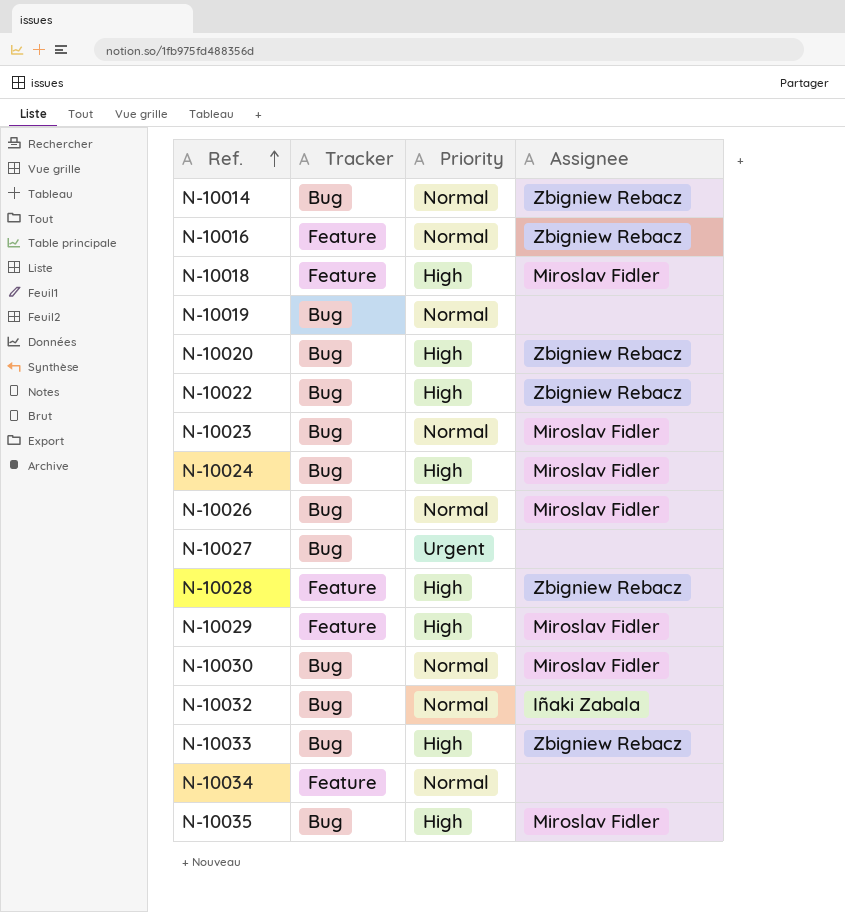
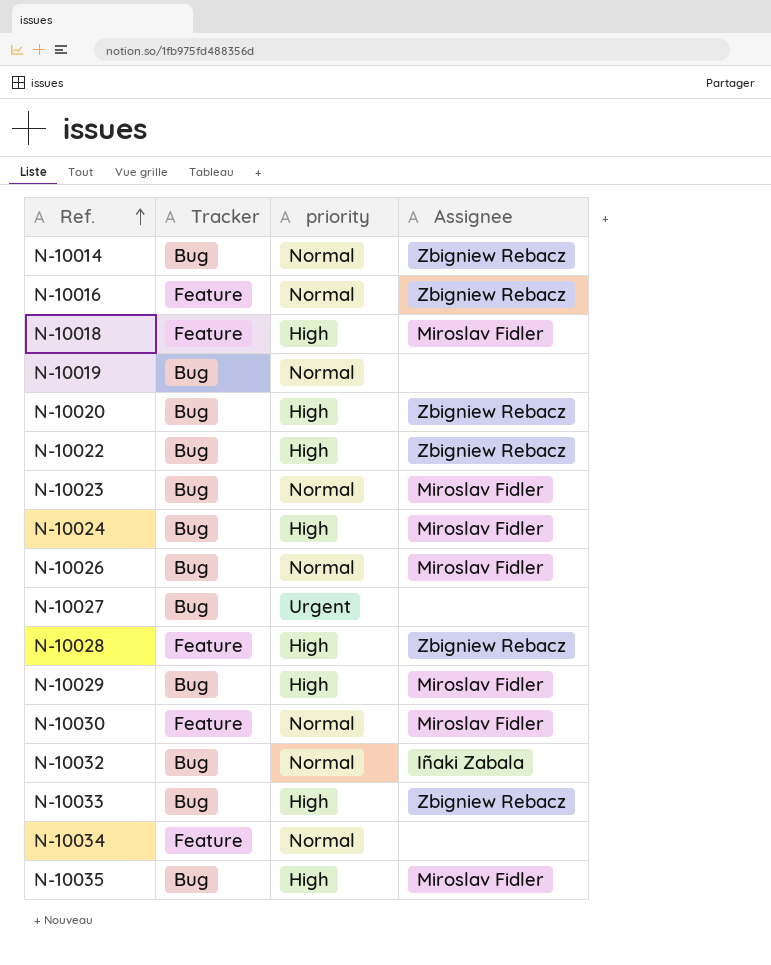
column name: Priority -> priority
N-10029 | Tracker: Feature -> Bug
N-10030 | Tracker: Bug -> Feature

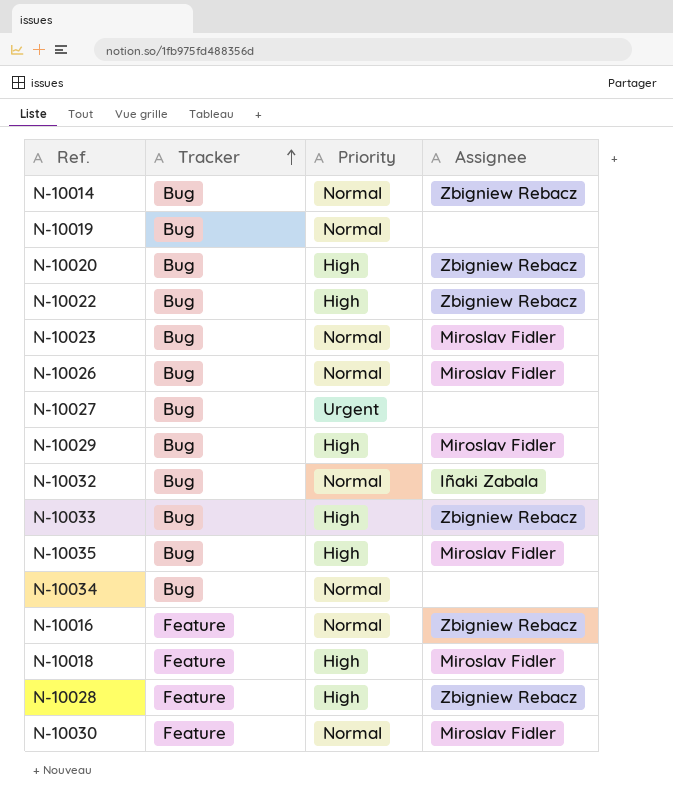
row order: Ref. ascending -> Tracker ascending
column name: priority -> Priority
row N-10024: Bug | High | Miroslav Fidler -> none
N-10034 | Tracker: Feature -> Bug

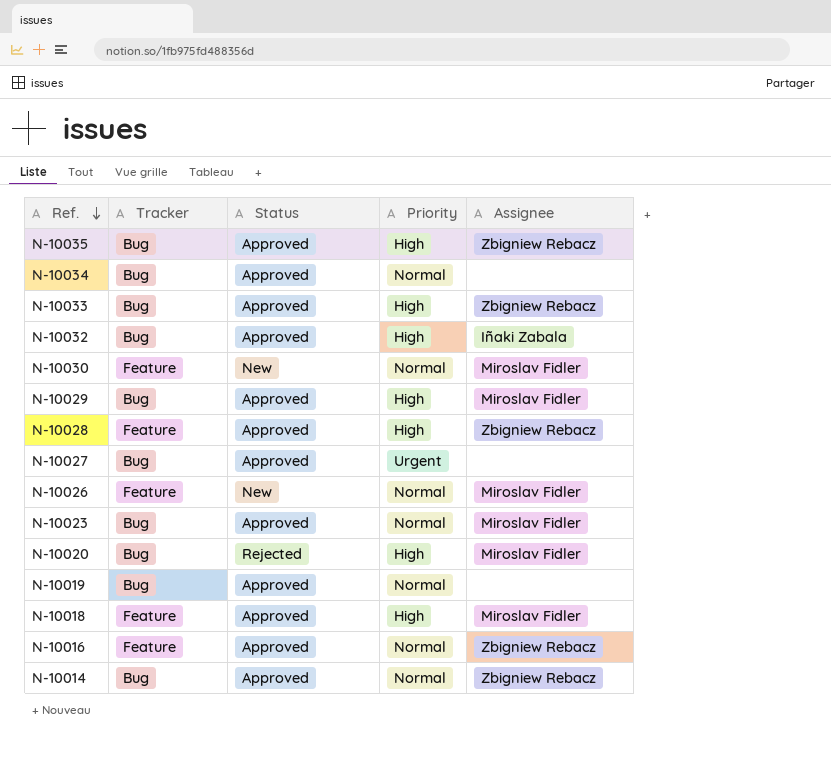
row order: Tracker ascending -> Ref. descending
column Status | position: none -> 3
row N-10022: Bug | High | Zbigniew Rebacz -> none
N-10035 | Assignee: Miroslav Fidler -> Zbigniew Rebacz
N-10032 | Priority: Normal -> High
N-10026 | Tracker: Bug -> Feature
N-10020 | Assignee: Zbigniew Rebacz -> Miroslav Fidler

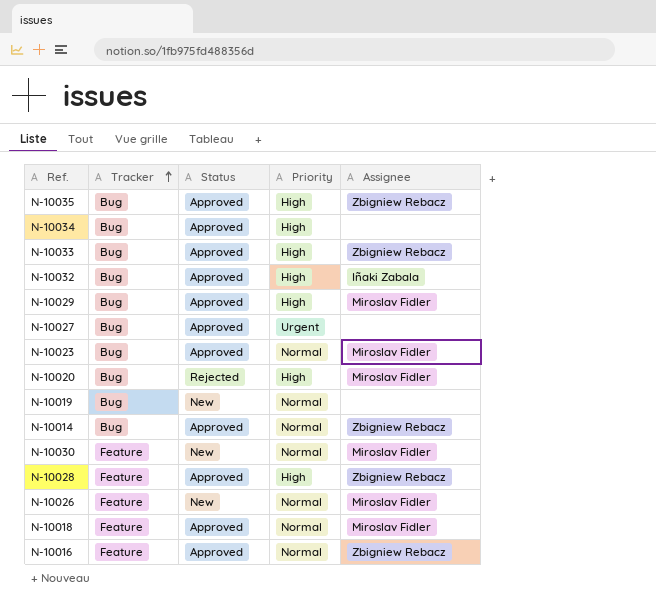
row order: Ref. descending -> Tracker ascending
N-10034 | Priority: Normal -> High
N-10019 | Status: Approved -> New
N-10018 | Priority: High -> Normal

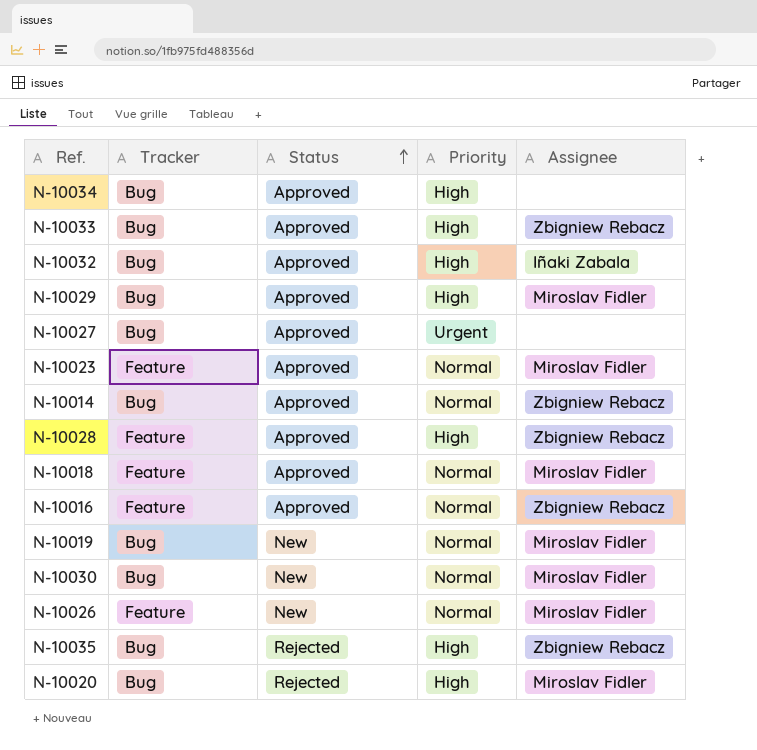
row order: Tracker ascending -> Status ascending
N-10023 | Tracker: Bug -> Feature
N-10019 | Assignee: none -> Miroslav Fidler
N-10030 | Tracker: Feature -> Bug
N-10035 | Status: Approved -> Rejected

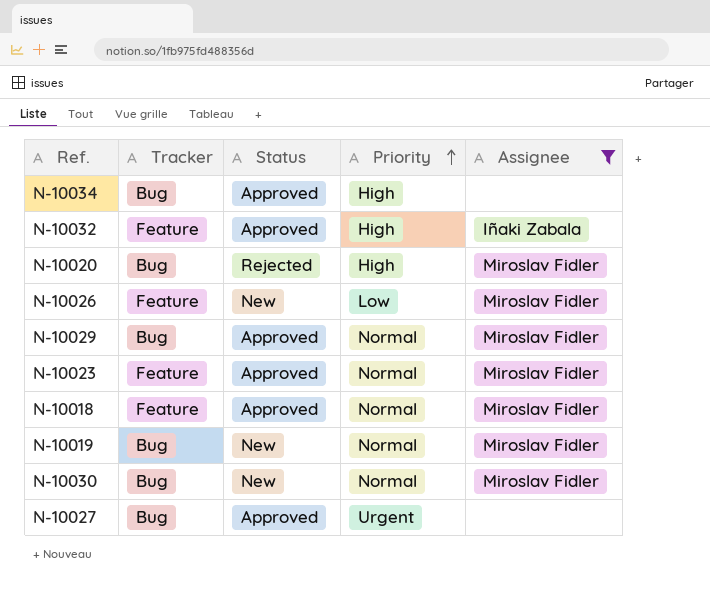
filter: none -> Assignee != Zbigniew Rebacz
row order: Status ascending -> Priority ascending
N-10032 | Tracker: Bug -> Feature
N-10026 | Priority: Normal -> Low
N-10029 | Priority: High -> Normal

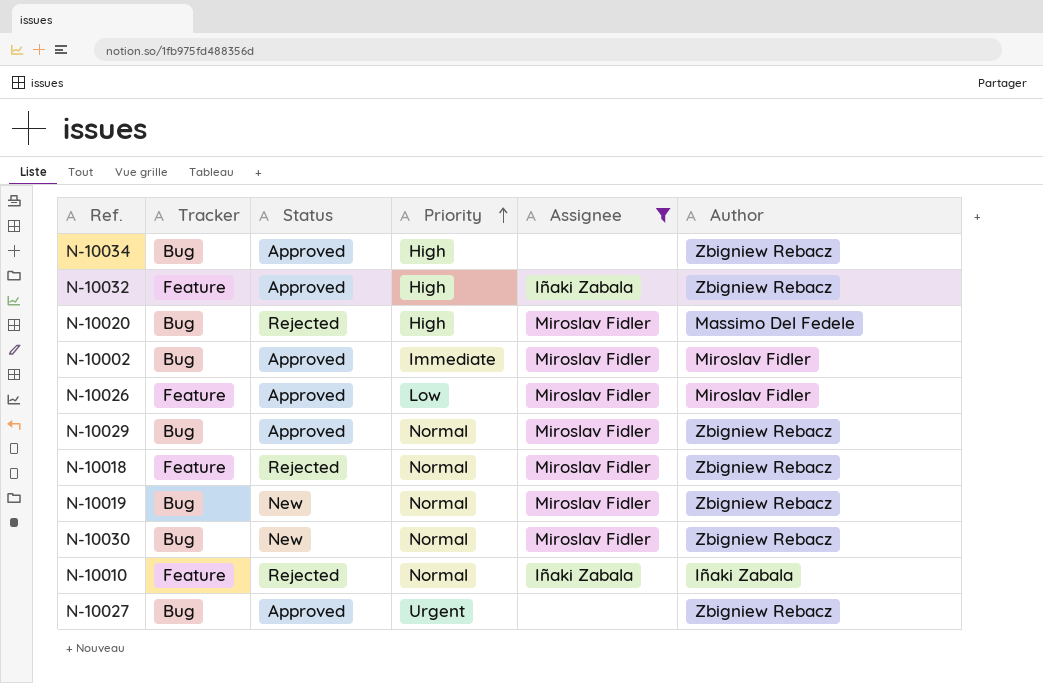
column Author | position: none -> 6
row N-10023: Feature | Approved | Normal | Miroslav Fidler -> none
row N-10002: none -> Bug | Approved | Immediate | Miroslav Fidler | Miroslav Fidler
N-10026 | Status: New -> Approved
N-10018 | Status: Approved -> Rejected
row N-10010: none -> Feature | Rejected | Normal | Iñaki Zabala | Iñaki Zabala

